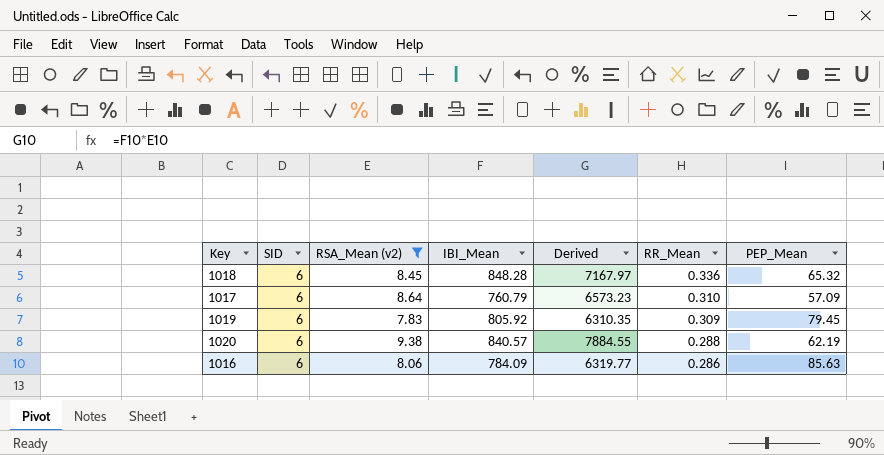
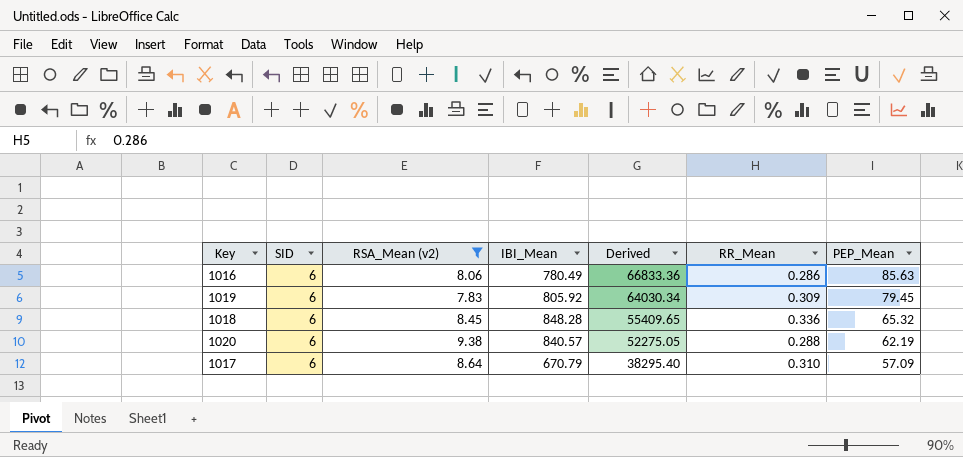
row order: RR_Mean descending -> Derived descending
column Derived | formula: [RSA_Mean (v2)] * [IBI_Mean] -> [IBI_Mean] * [PEP_Mean]
1016 | IBI_Mean: 784.09 -> 780.49
1017 | IBI_Mean: 760.79 -> 670.79

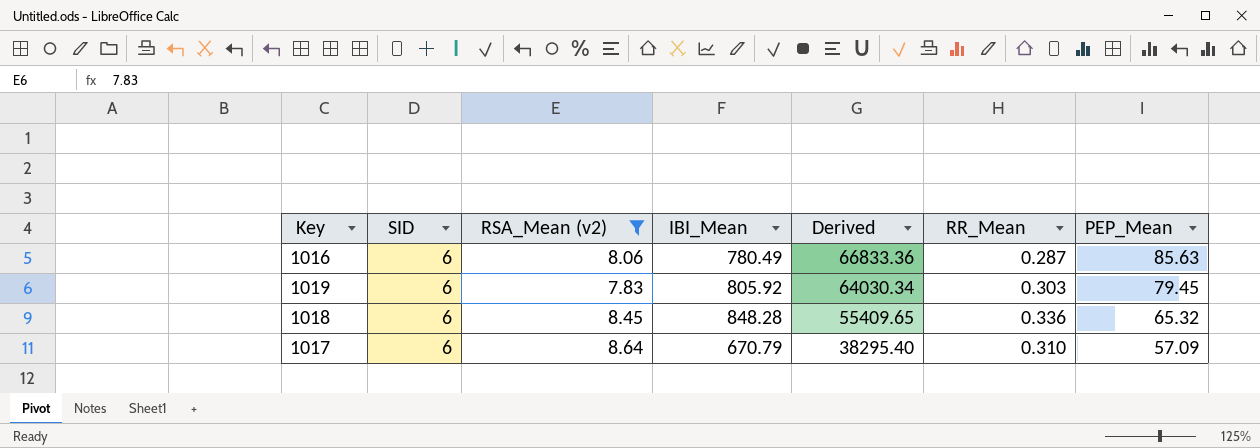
row 1020: 6 | 9.38 | 840.57 | 52275.05 | 0.288 | 62.19 -> none
1016 | RR_Mean: 0.286 -> 0.287
1019 | RR_Mean: 0.309 -> 0.303

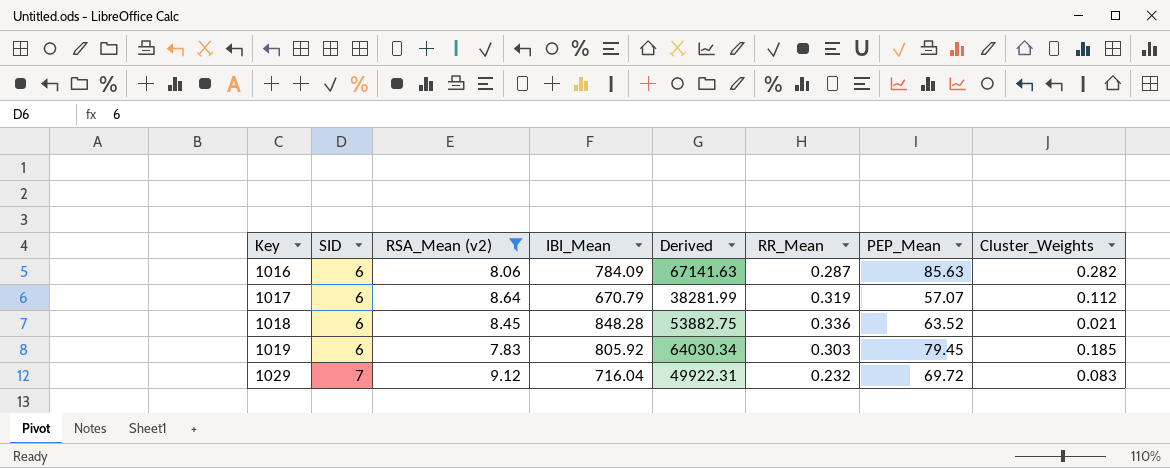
row order: Derived descending -> Key ascending
column Cluster_Weights | position: none -> 8
1016 | IBI_Mean: 780.49 -> 784.09
1016 | Derived: 66833.36 -> 67141.63
1017 | Derived: 38295.40 -> 38281.99
1017 | RR_Mean: 0.310 -> 0.319
1017 | PEP_Mean: 57.09 -> 57.07
1018 | Derived: 55409.65 -> 53882.75
1018 | PEP_Mean: 65.32 -> 63.52
row 1029: none -> 7 | 9.12 | 716.04 | 49922.31 | 0.232 | 69.72 | 0.083

